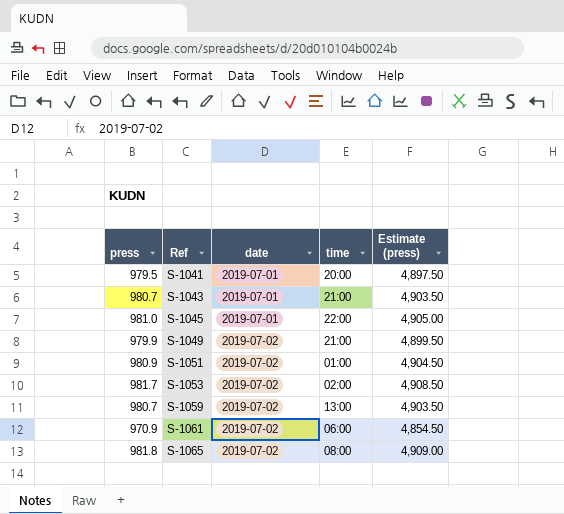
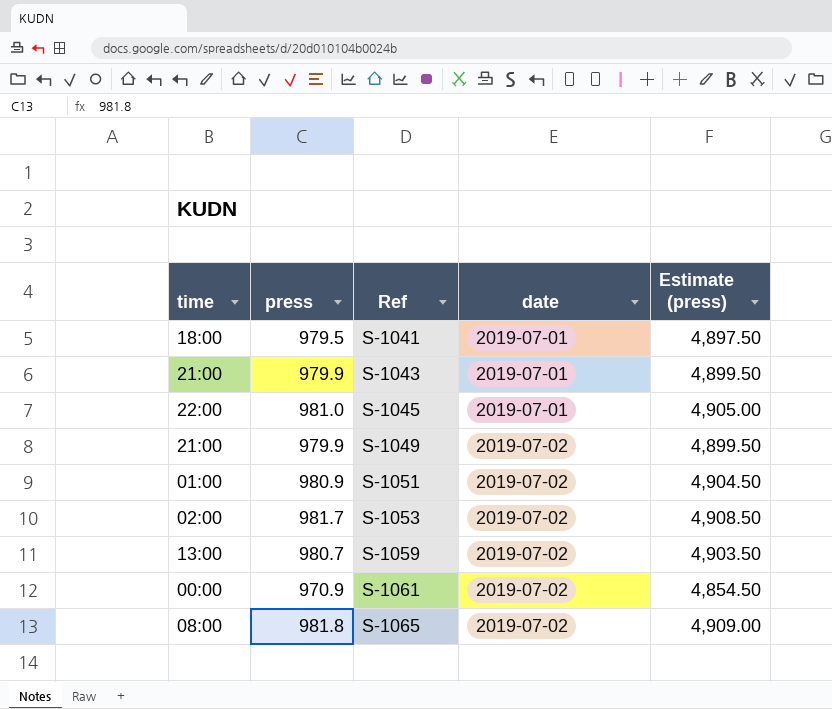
column time | position: 4 -> 1
S-1041 | time: 20:00 -> 18:00
S-1043 | press: 980.7 -> 979.9
S-1043 | Estimate (press): 4,903.50 -> 4,899.50
S-1061 | time: 06:00 -> 00:00

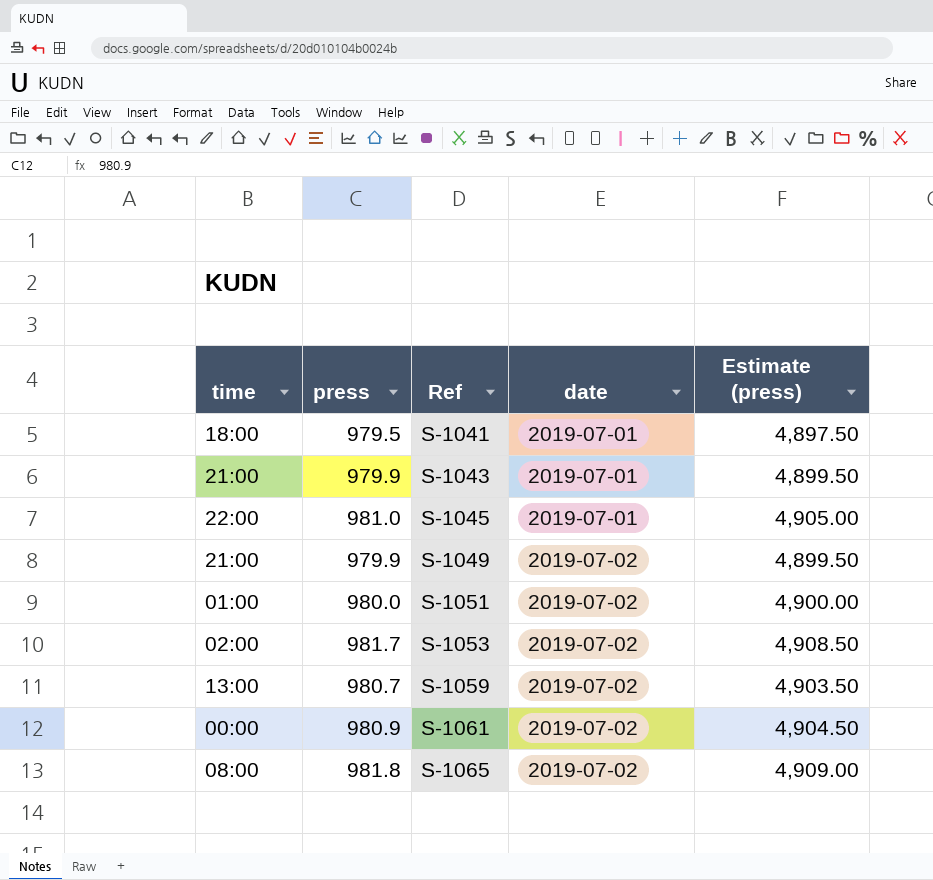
S-1051 | press: 980.9 -> 980.0
S-1051 | Estimate (press): 4,904.50 -> 4,900.00
S-1061 | press: 970.9 -> 980.9
S-1061 | Estimate (press): 4,854.50 -> 4,904.50

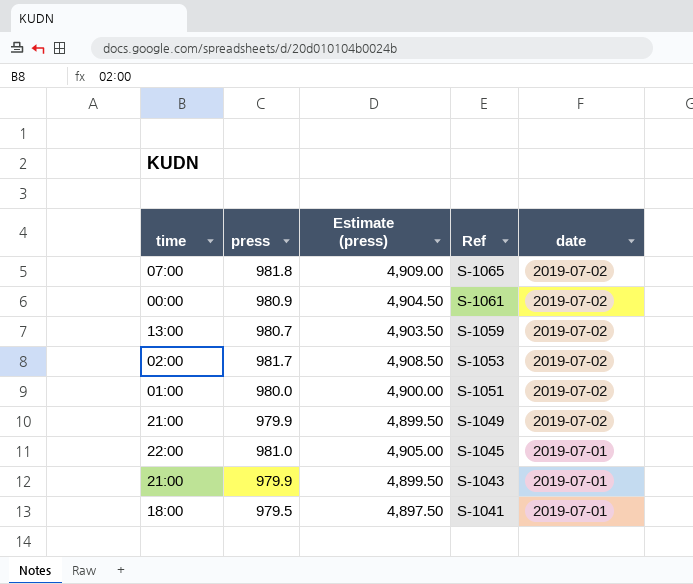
row order: Ref ascending -> Ref descending
column Estimate (press) | position: 5 -> 3
S-1065 | time: 08:00 -> 07:00

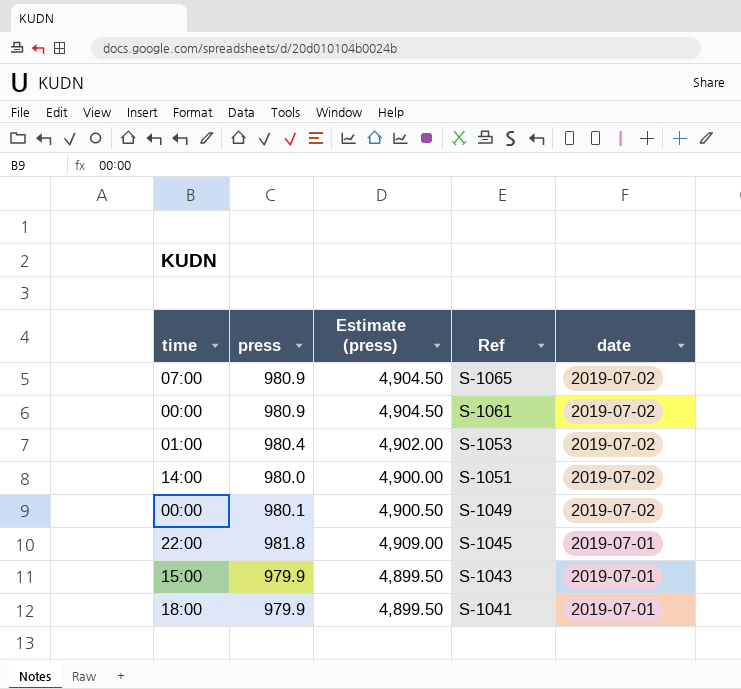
row S-1059: 13:00 | 980.7 | 4,903.50 | 2019-07-02 -> none
S-1065 | press: 981.8 -> 980.9
S-1065 | Estimate (press): 4,909.00 -> 4,904.50
S-1053 | time: 02:00 -> 01:00
S-1053 | press: 981.7 -> 980.4
S-1053 | Estimate (press): 4,908.50 -> 4,902.00
S-1051 | time: 01:00 -> 14:00
S-1049 | time: 21:00 -> 00:00
S-1049 | press: 979.9 -> 980.1
S-1049 | Estimate (press): 4,899.50 -> 4,900.50
S-1045 | press: 981.0 -> 981.8
S-1045 | Estimate (press): 4,905.00 -> 4,909.00
S-1043 | time: 21:00 -> 15:00
S-1041 | press: 979.5 -> 979.9
S-1041 | Estimate (press): 4,897.50 -> 4,899.50

